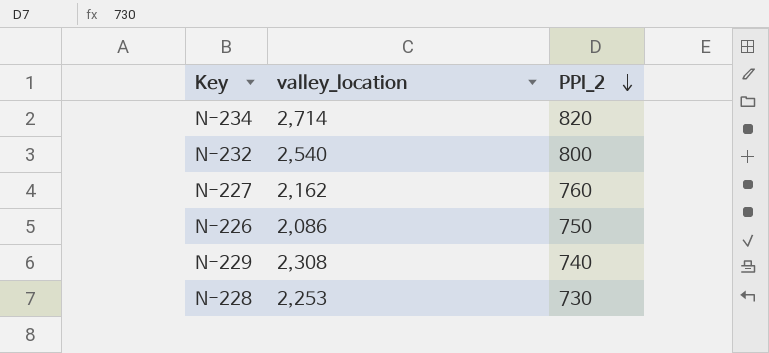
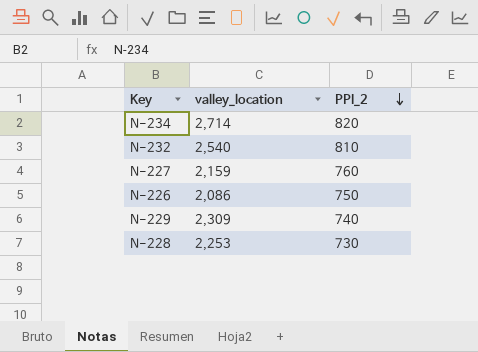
N-232 | PPI_2: 800 -> 810
N-227 | valley_location: 2,162 -> 2,159
N-229 | valley_location: 2,308 -> 2,309

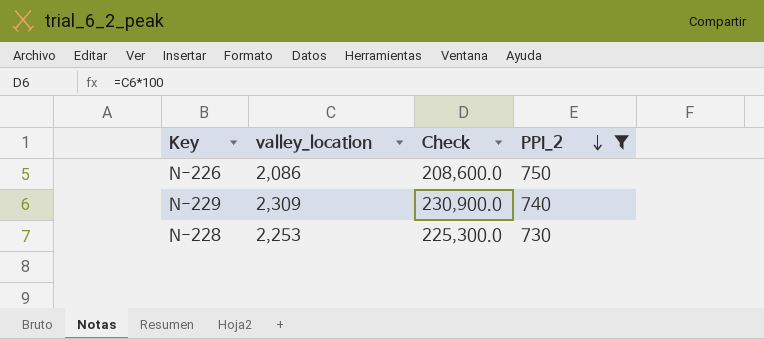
filter: none -> PPI_2 <= 750
column Check | formula: none -> [valley_location] * 100

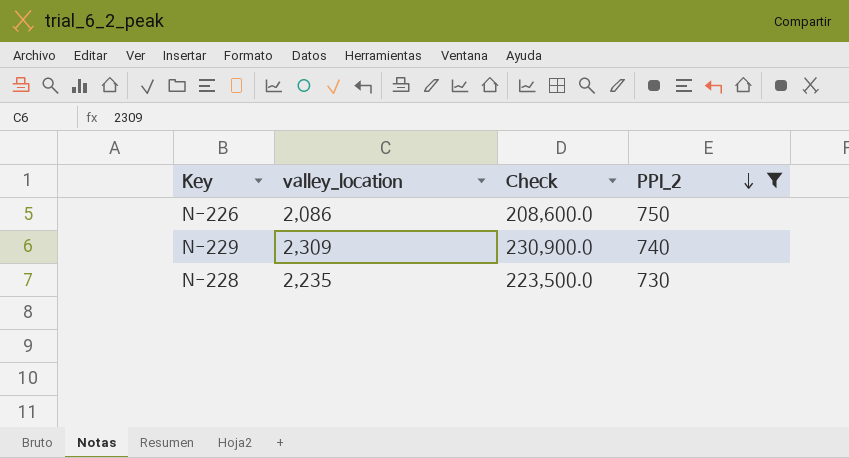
N-228 | valley_location: 2,253 -> 2,235
N-228 | Check: 225,300.0 -> 223,500.0

